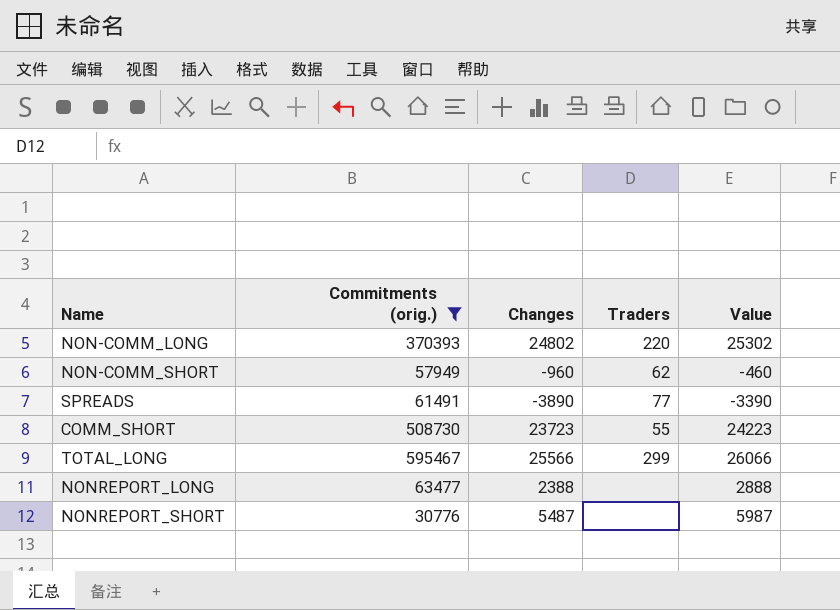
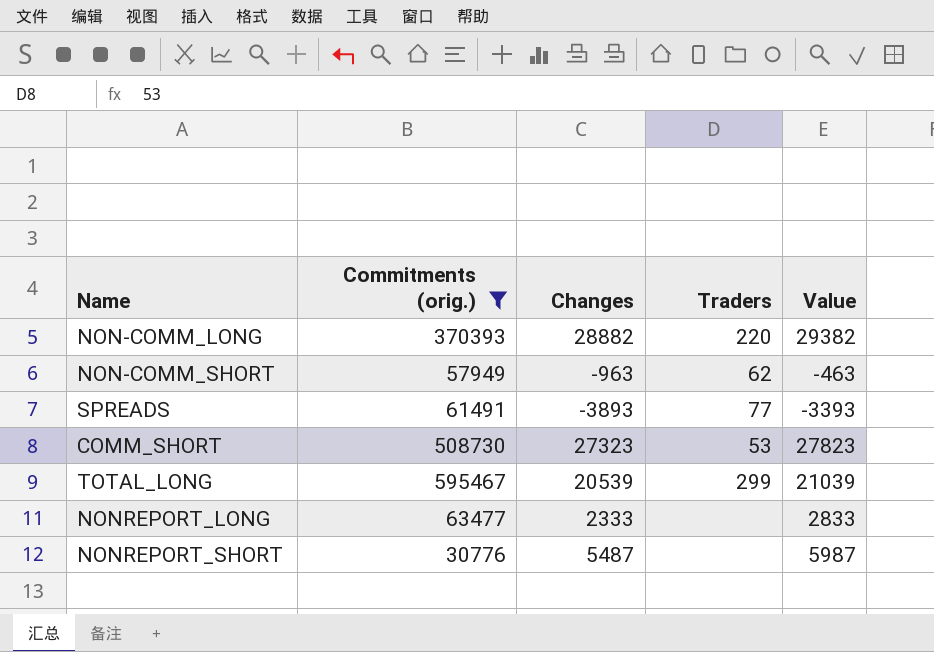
NON-COMM_LONG | Changes: 24802 -> 28882
NON-COMM_LONG | Value: 25302 -> 29382
NON-COMM_SHORT | Changes: -960 -> -963
NON-COMM_SHORT | Value: -460 -> -463
SPREADS | Changes: -3890 -> -3893
SPREADS | Value: -3390 -> -3393
COMM_SHORT | Changes: 23723 -> 27323
COMM_SHORT | Traders: 55 -> 53
COMM_SHORT | Value: 24223 -> 27823
TOTAL_LONG | Changes: 25566 -> 20539
TOTAL_LONG | Value: 26066 -> 21039
NONREPORT_LONG | Changes: 2388 -> 2333
NONREPORT_LONG | Value: 2888 -> 2833

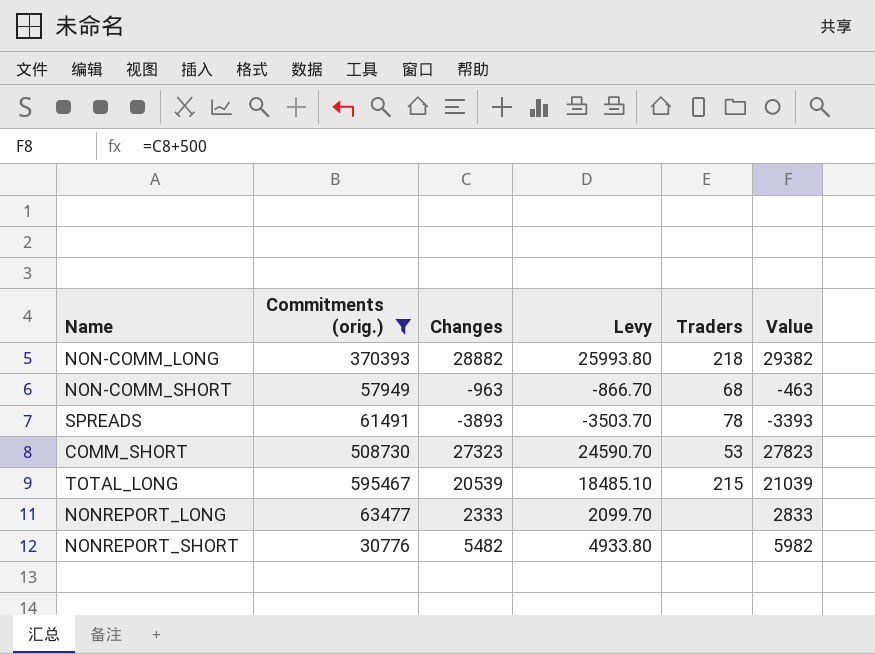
column Levy | formula: none -> [Changes] * 0.9
NON-COMM_LONG | Traders: 220 -> 218
NON-COMM_SHORT | Traders: 62 -> 68
SPREADS | Traders: 77 -> 78
TOTAL_LONG | Traders: 299 -> 215
NONREPORT_SHORT | Changes: 5487 -> 5482
NONREPORT_SHORT | Value: 5987 -> 5982

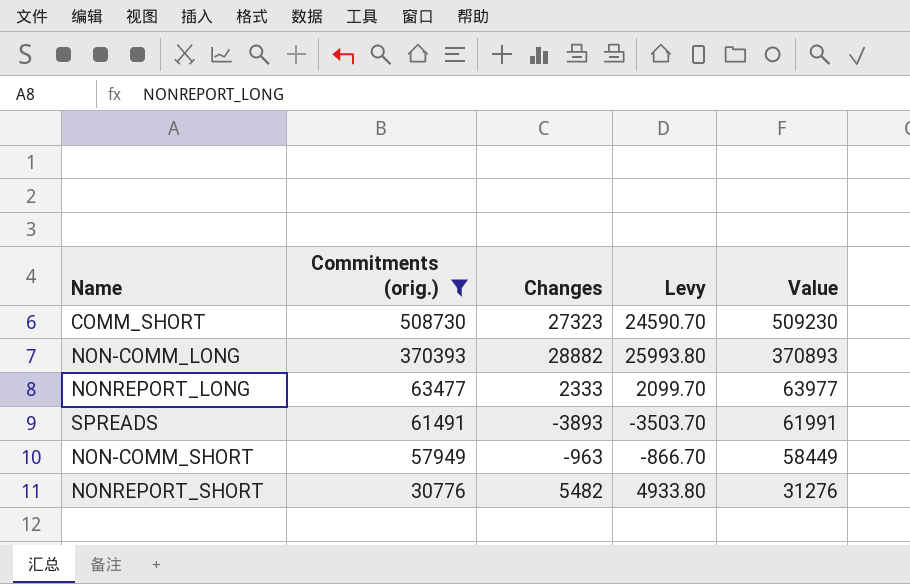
row order: none -> Commitments (orig.) descending
column Traders | position: 5 -> none
column Value | formula: [Changes] + 500 -> [Commitments (orig.)] + 500
row TOTAL_LONG: 595467 | 20539 | 18485.10 | 215 | 21039 -> none

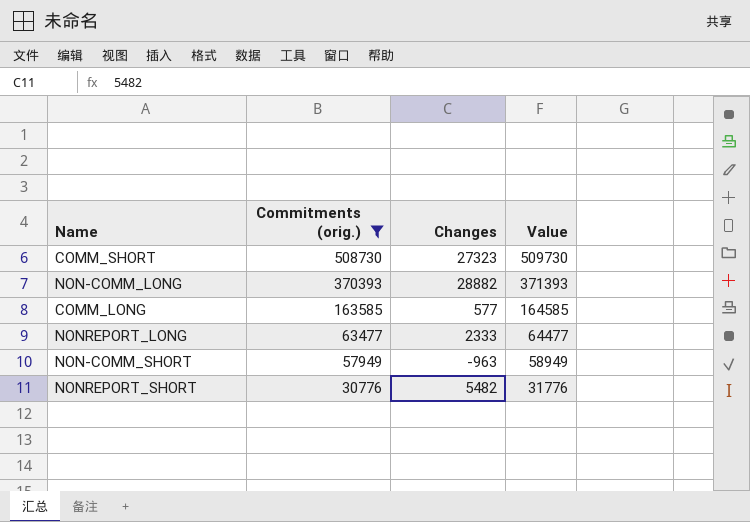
column Levy | formula: [Changes] * 0.9 -> none
column Value | formula: [Commitments (orig.)] + 500 -> [Commitments (orig.)] + 1000
row SPREADS: 61491 | -3893 | -3503.70 | 61991 -> none
row COMM_LONG: none -> 163585 | 577 | 164585

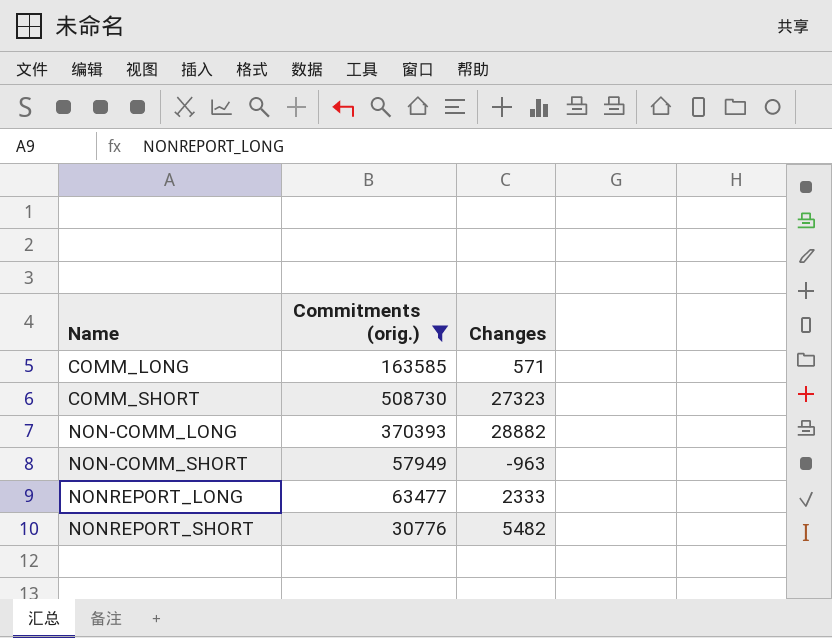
row order: Commitments (orig.) descending -> Name ascending
column Value | formula: [Commitments (orig.)] + 1000 -> none
COMM_LONG | Changes: 577 -> 571

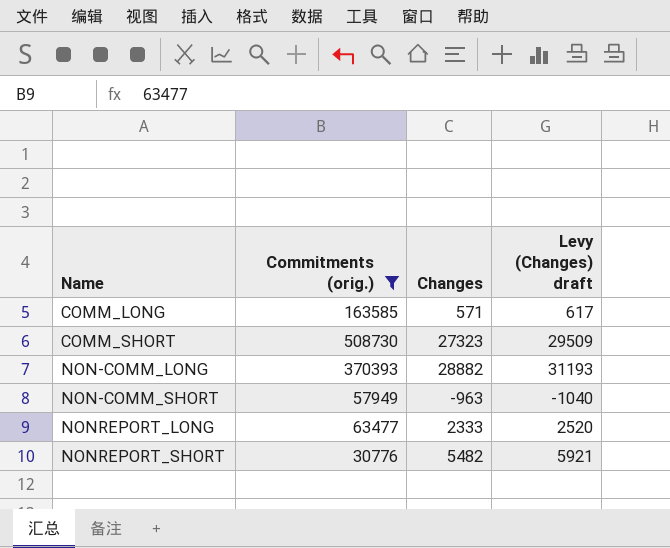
column Levy (Changes) draft | formula: none -> [Changes] * 1.08

